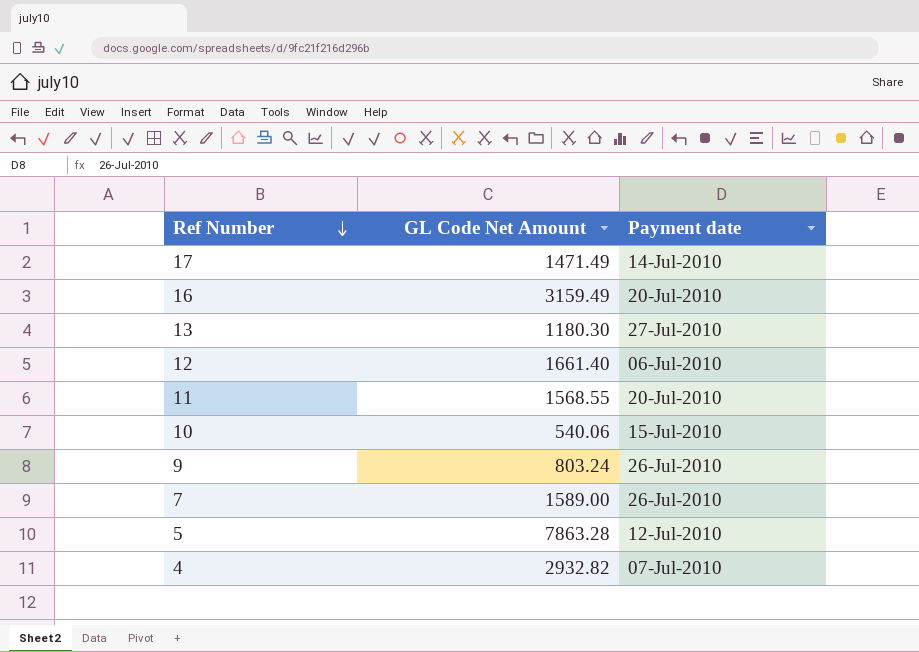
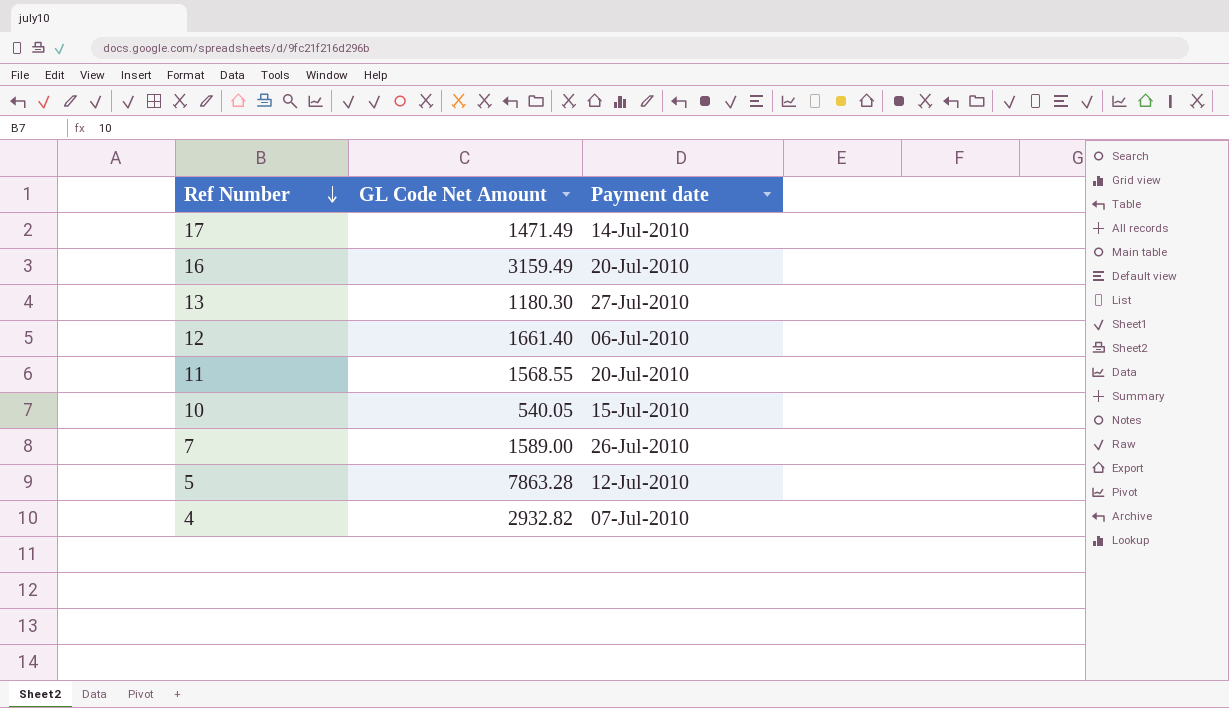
row 9: 803.24 | 26-Jul-2010 -> none
10 | GL Code Net Amount: 540.06 -> 540.05

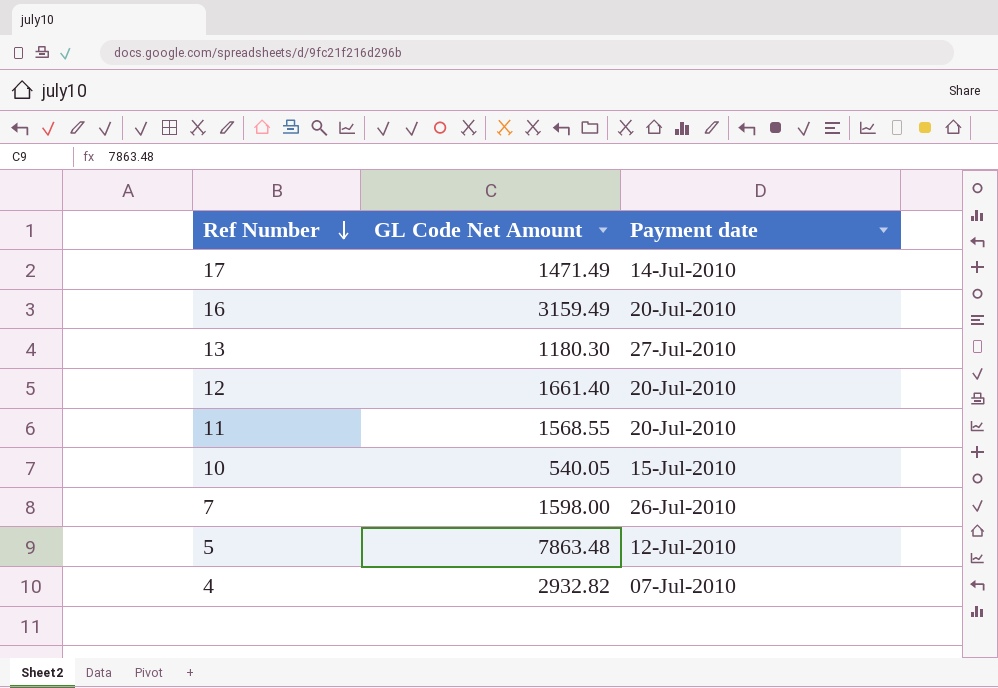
12 | Payment date: 06-Jul-2010 -> 20-Jul-2010
7 | GL Code Net Amount: 1589.00 -> 1598.00
5 | GL Code Net Amount: 7863.28 -> 7863.48

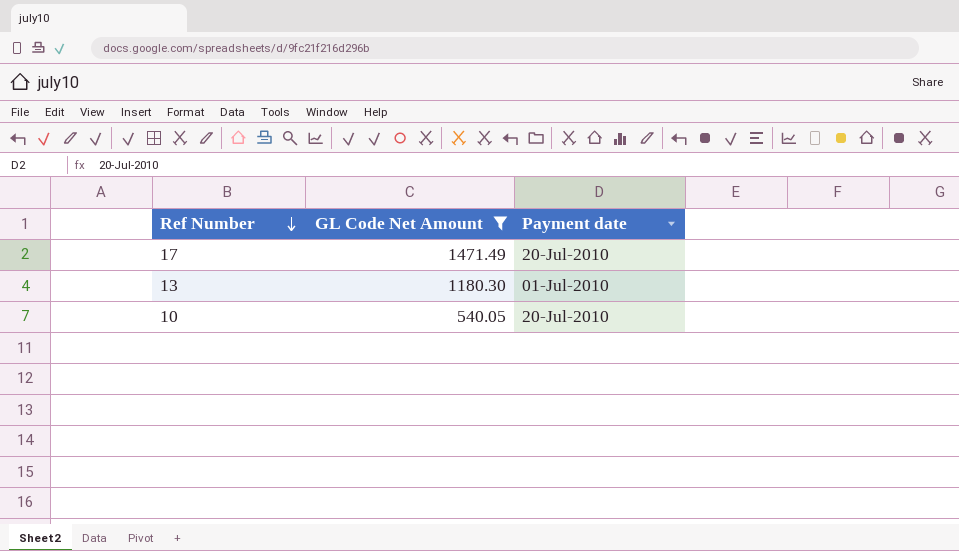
filter: none -> GL Code Net Amount <= 1471.49
17 | Payment date: 14-Jul-2010 -> 20-Jul-2010
13 | Payment date: 27-Jul-2010 -> 01-Jul-2010
10 | Payment date: 15-Jul-2010 -> 20-Jul-2010

